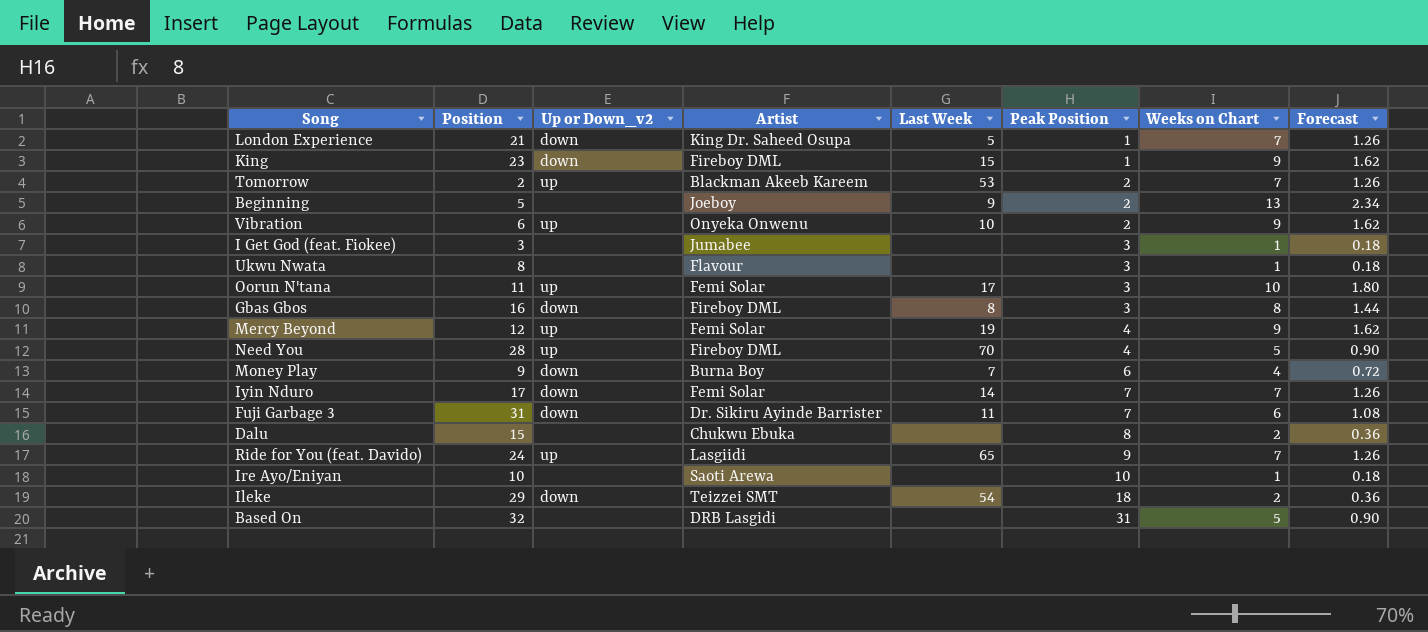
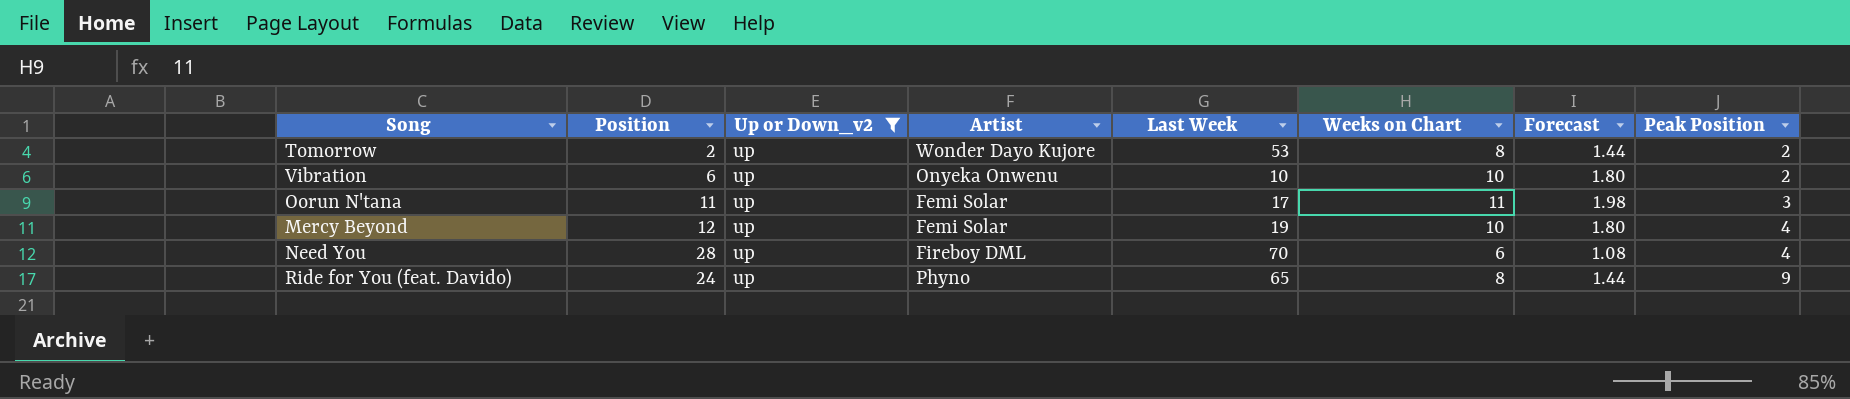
filter: none -> Up or Down_v2 = up
column Peak Position | position: 6 -> 8
Tomorrow | Artist: Blackman Akeeb Kareem -> Wonder Dayo Kujore
Tomorrow | Weeks on Chart: 7 -> 8
Tomorrow | Forecast: 1.26 -> 1.44
Vibration | Weeks on Chart: 9 -> 10
Vibration | Forecast: 1.62 -> 1.80
Oorun N'tana | Weeks on Chart: 10 -> 11
Oorun N'tana | Forecast: 1.80 -> 1.98
Mercy Beyond | Weeks on Chart: 9 -> 10
Mercy Beyond | Forecast: 1.62 -> 1.80
Need You | Weeks on Chart: 5 -> 6
Need You | Forecast: 0.90 -> 1.08
Ride for You (feat. Davido) | Artist: Lasgiidi -> Phyno
Ride for You (feat. Davido) | Weeks on Chart: 7 -> 8
Ride for You (feat. Davido) | Forecast: 1.26 -> 1.44

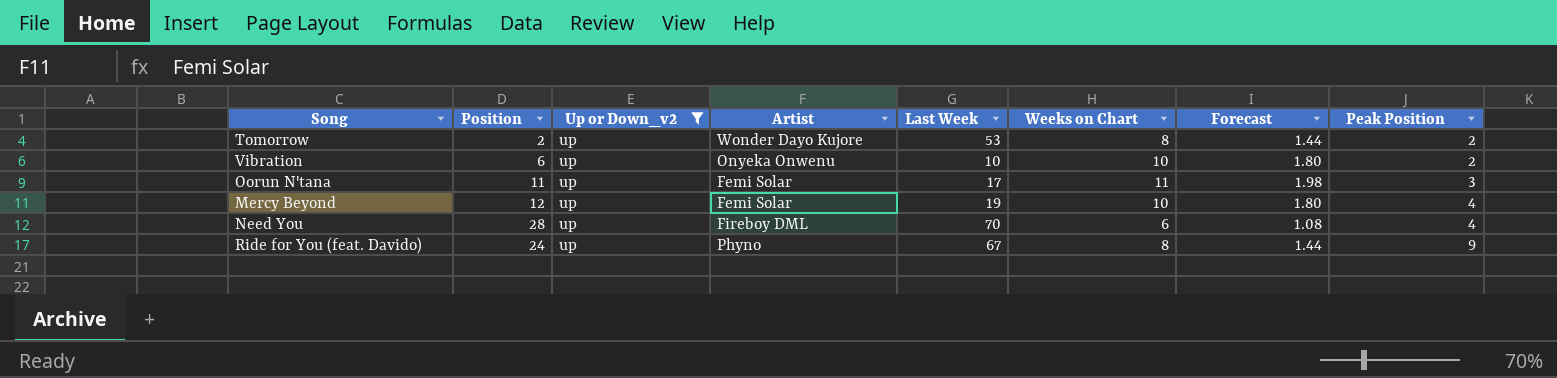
Ride for You (feat. Davido) | Last Week: 65 -> 67

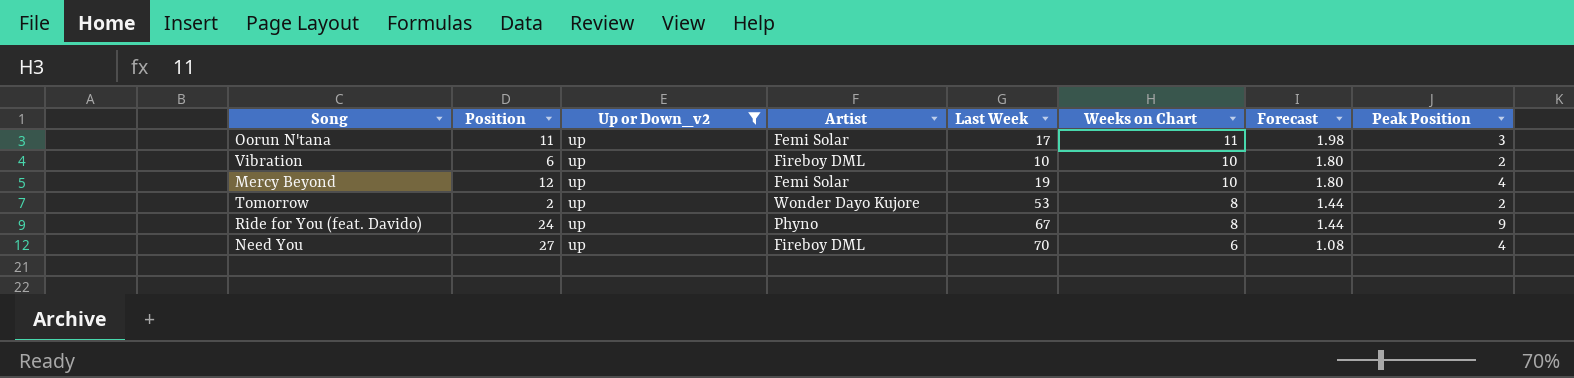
row order: Peak Position ascending -> Weeks on Chart descending
Vibration | Artist: Onyeka Onwenu -> Fireboy DML
Need You | Position: 28 -> 27

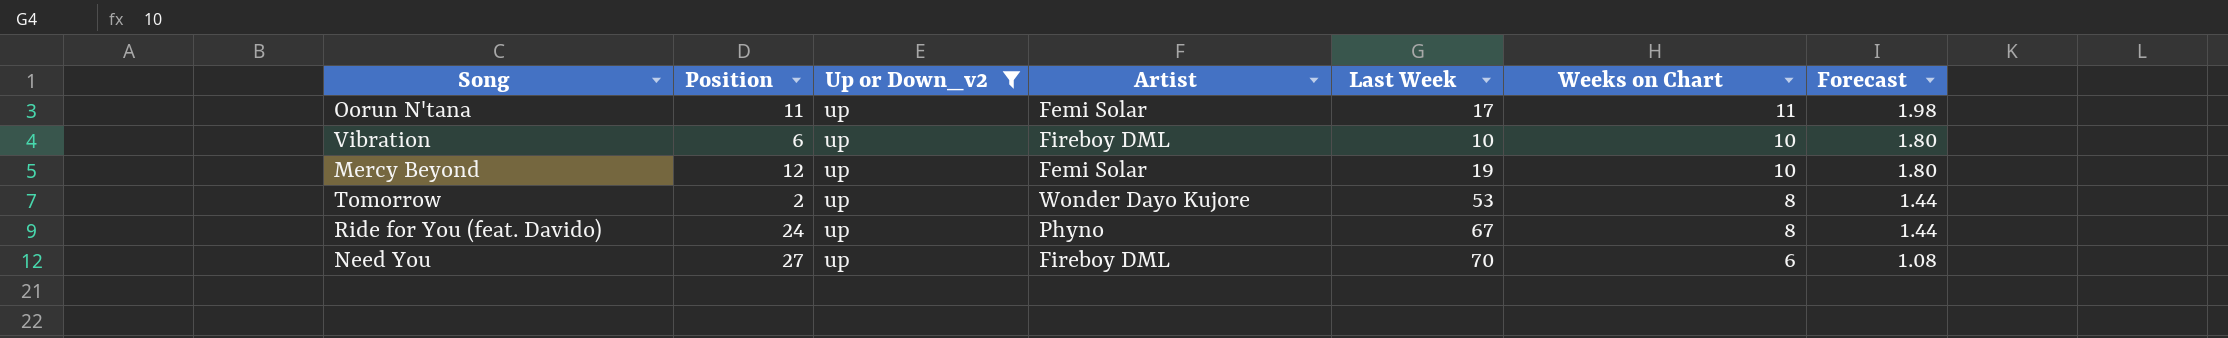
column Peak Position | position: 8 -> none

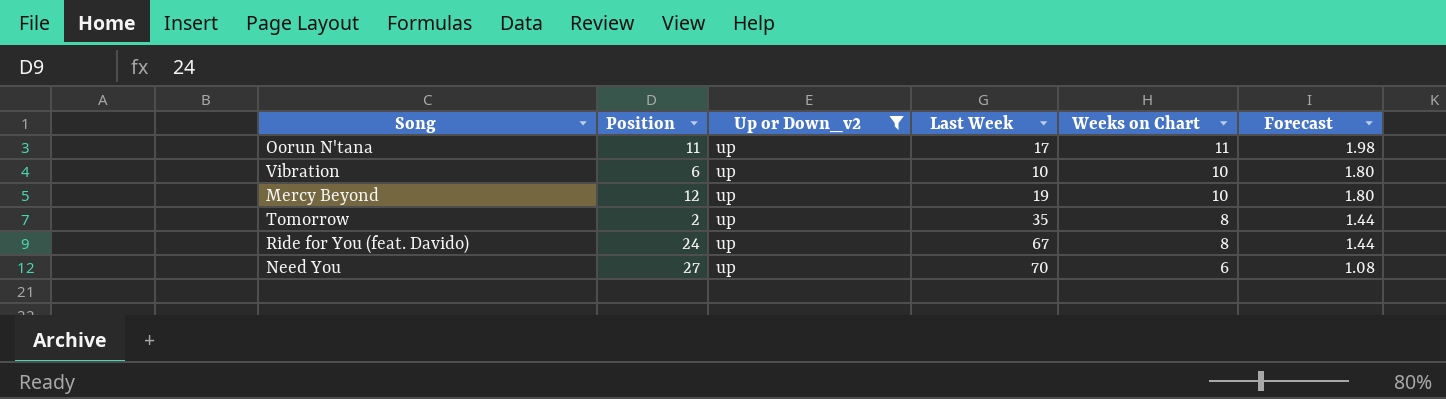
column Artist | position: 4 -> none
Tomorrow | Last Week: 53 -> 35

